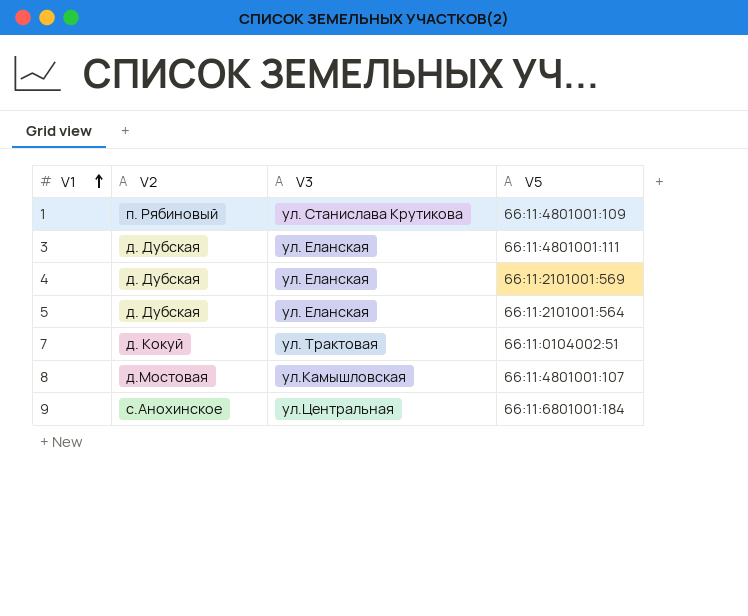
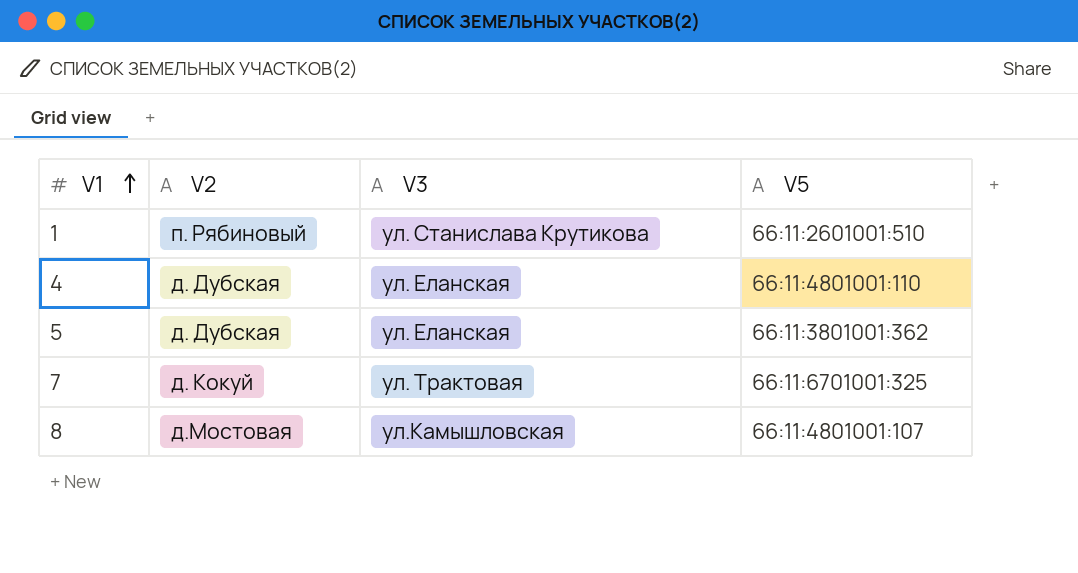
row 3: д. Дубская | ул. Еланская | 66:11:4801001:111 -> none
row 9: с.Анохинское | ул.Центральная | 66:11:6801001:184 -> none
1 | V5: 66:11:4801001:109 -> 66:11:2601001:510
4 | V5: 66:11:2101001:569 -> 66:11:4801001:110
5 | V5: 66:11:2101001:564 -> 66:11:3801001:362
7 | V5: 66:11:0104002:51 -> 66:11:6701001:325

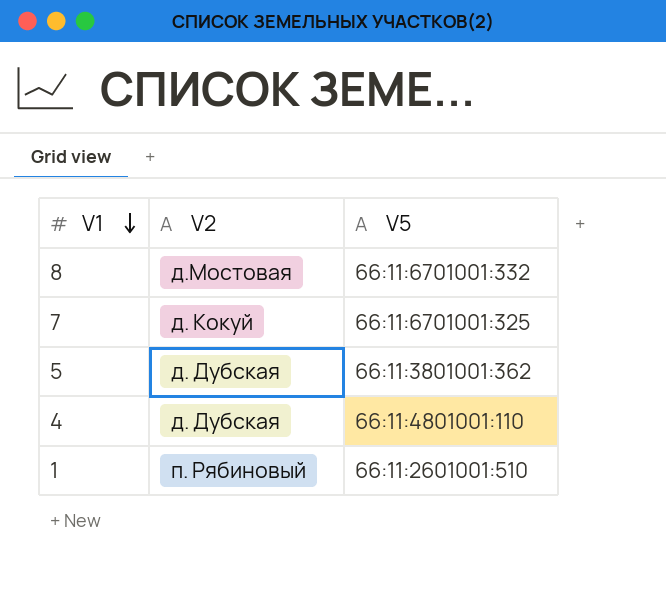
row order: V1 ascending -> V1 descending
column V3 | position: 3 -> none
8 | V5: 66:11:4801001:107 -> 66:11:6701001:332

